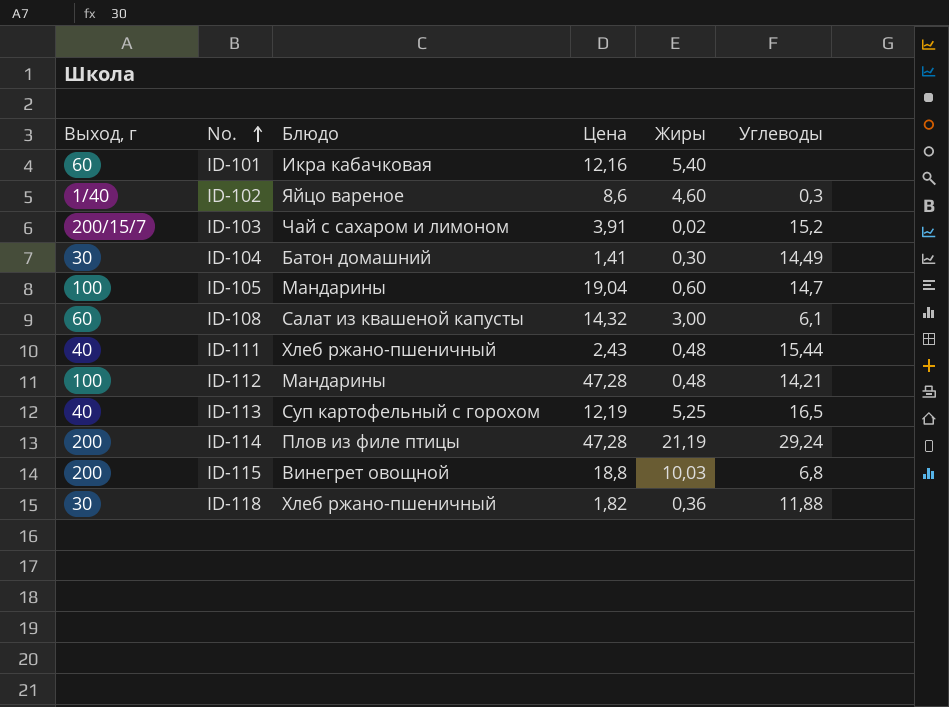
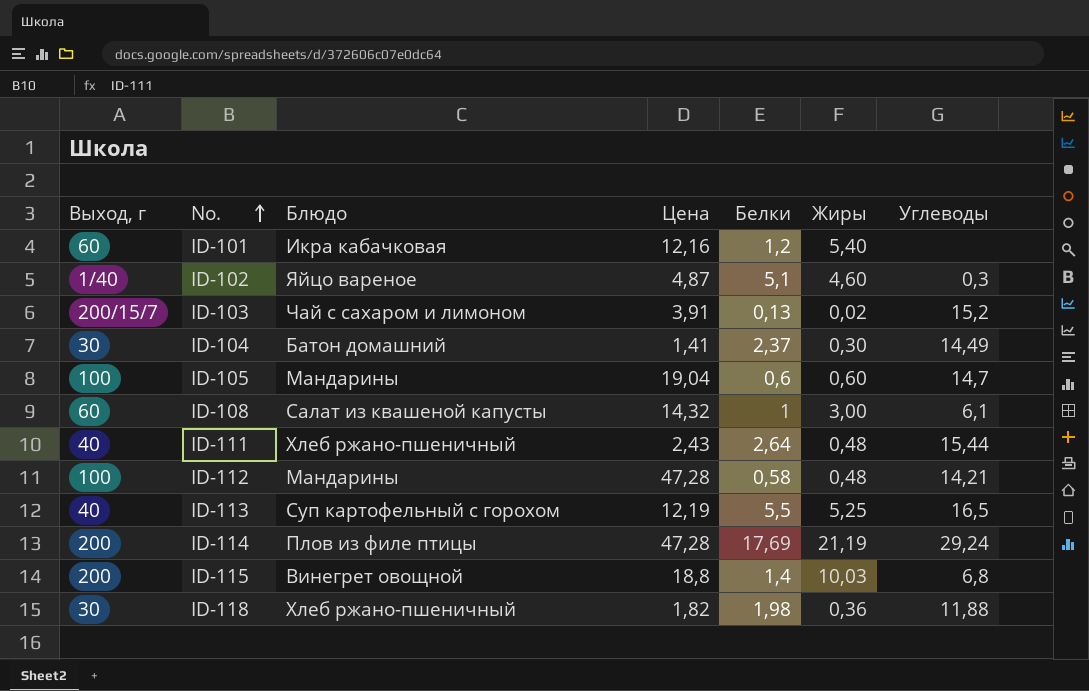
column Белки | position: none -> 5
ID-102 | Цена: 8,6 -> 4,87

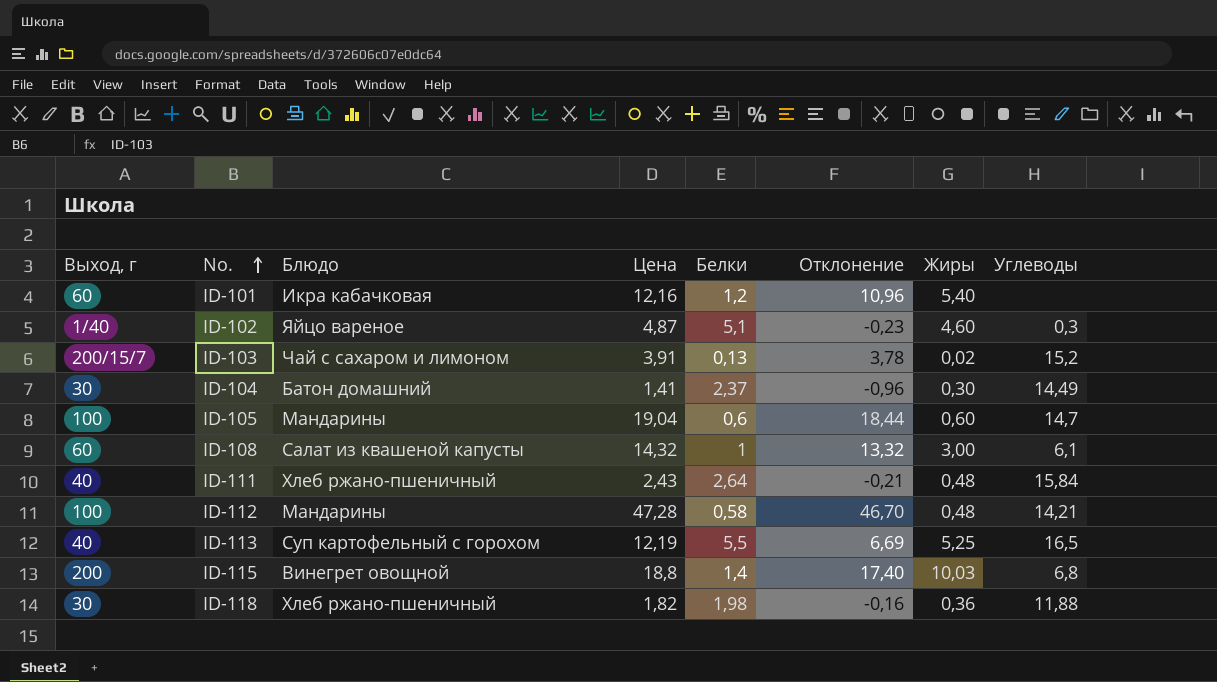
column Отклонение | formula: none -> [Цена] - [Белки]
row ID-114: 200 | Плов из филе птицы | 47,28 | 17,69 | 21,19 | 29,24 -> none
ID-111 | Углеводы: 15,44 -> 15,84

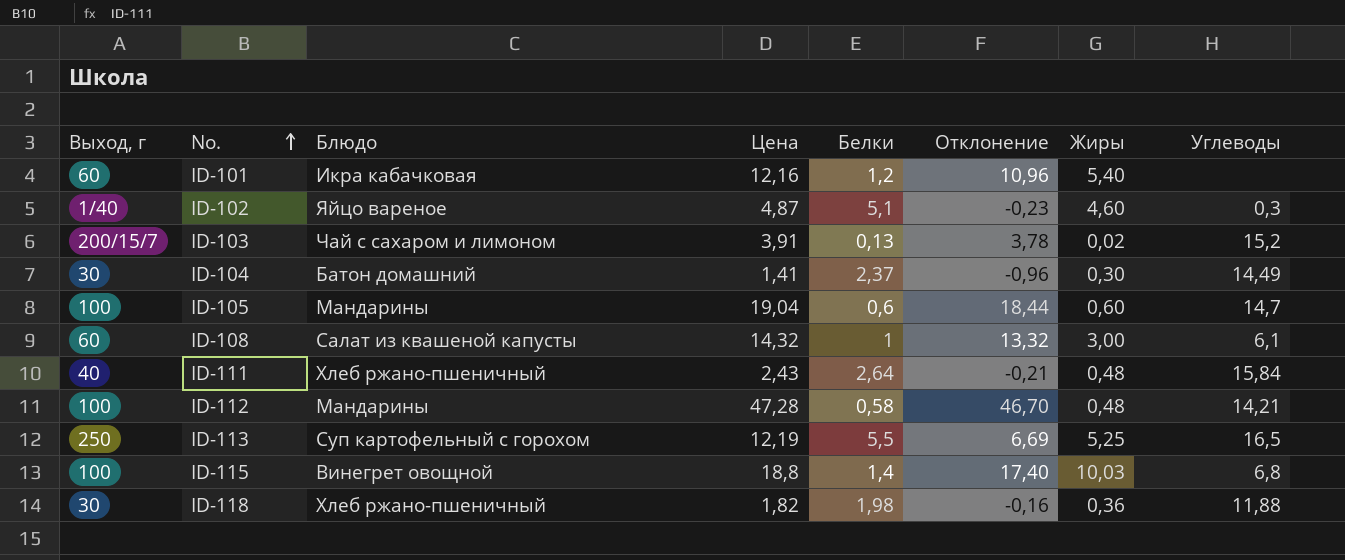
ID-113 | Выход, г: 40 -> 250
ID-115 | Выход, г: 200 -> 100

